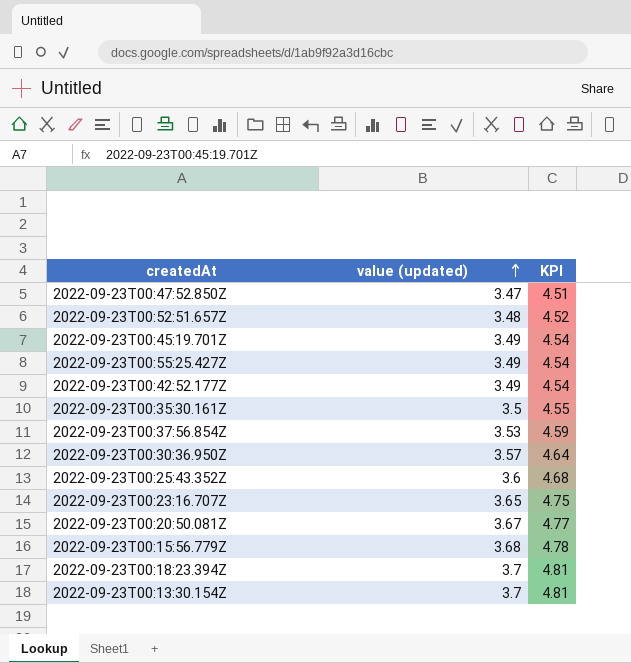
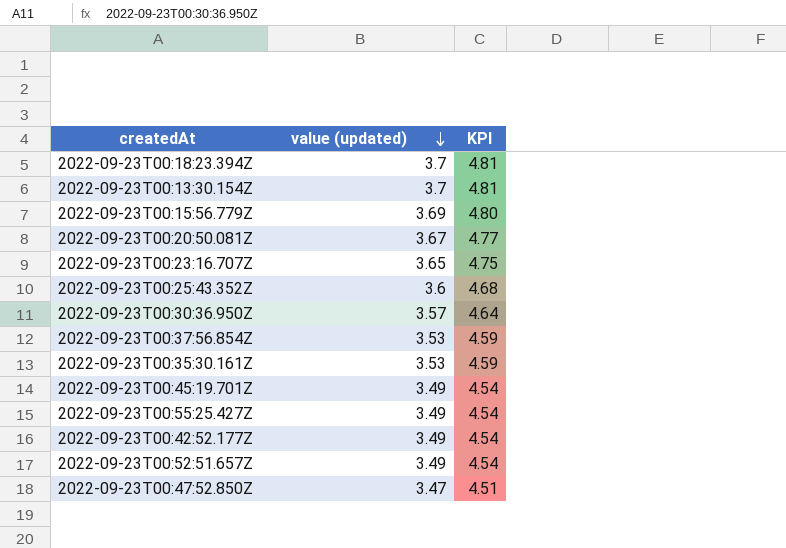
row order: value (updated) ascending -> value (updated) descending
2022-09-23T00:15:56.779Z | value (updated): 3.68 -> 3.69
2022-09-23T00:15:56.779Z | KPI: 4.78 -> 4.80
2022-09-23T00:35:30.161Z | value (updated): 3.5 -> 3.53
2022-09-23T00:35:30.161Z | KPI: 4.55 -> 4.59
2022-09-23T00:52:51.657Z | value (updated): 3.48 -> 3.49
2022-09-23T00:52:51.657Z | KPI: 4.52 -> 4.54

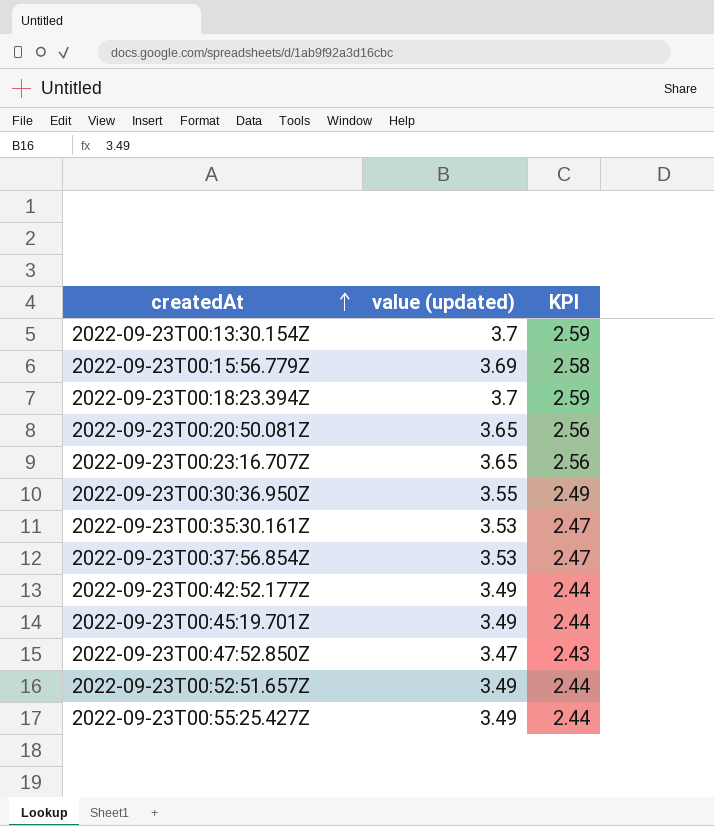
row order: value (updated) descending -> createdAt ascending
column KPI | formula: [value (updated)] * 1.3 -> [value (updated)] * 0.7
row 2022-09-23T00:25:43.352Z: 3.6 | 4.68 -> none
2022-09-23T00:20:50.081Z | value (updated): 3.67 -> 3.65
2022-09-23T00:30:36.950Z | value (updated): 3.57 -> 3.55

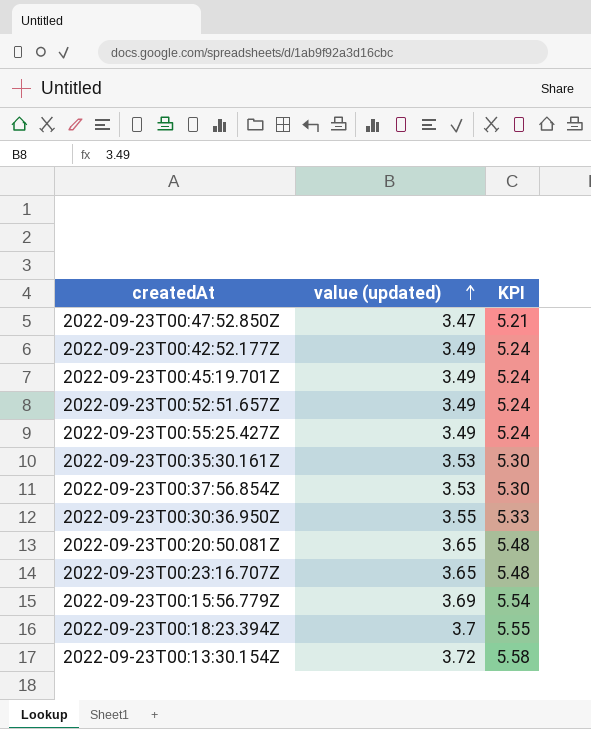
row order: createdAt ascending -> value (updated) ascending
column KPI | formula: [value (updated)] * 0.7 -> [value (updated)] * 1.5
2022-09-23T00:13:30.154Z | value (updated): 3.7 -> 3.72

